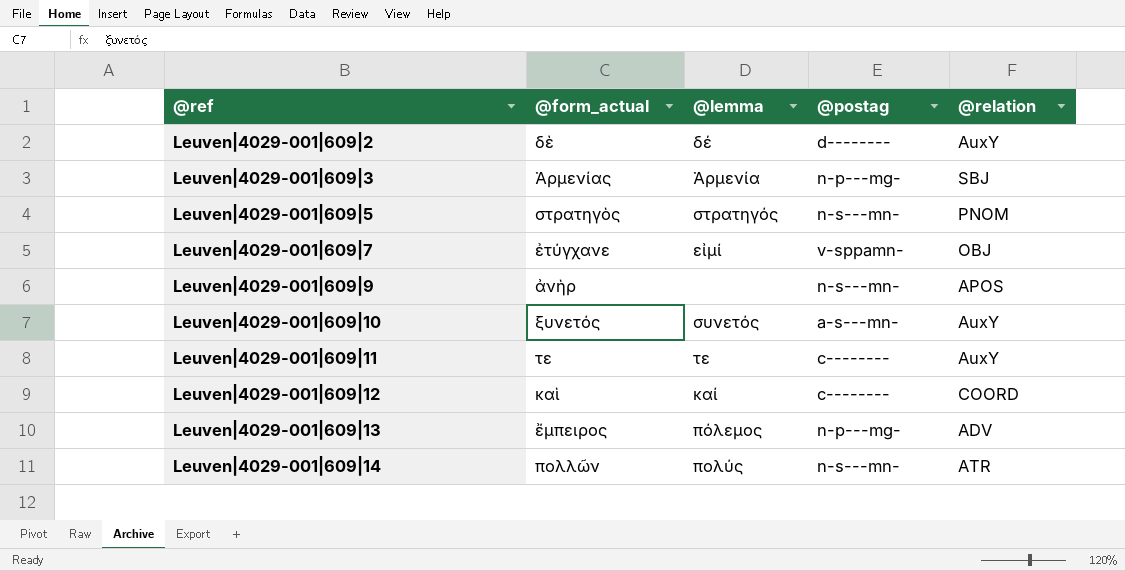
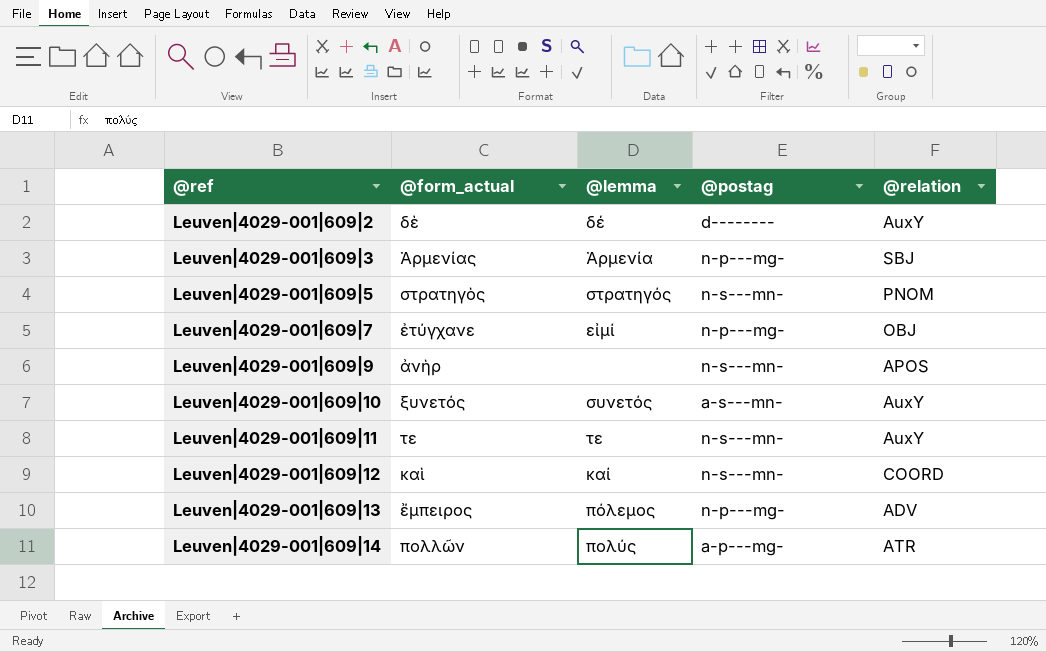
Leuven|4029-001|609|7 | @postag: v-sppamn- -> n-p---mg-
Leuven|4029-001|609|11 | @postag: c-------- -> n-s---mn-
Leuven|4029-001|609|12 | @postag: c-------- -> n-s---mn-
Leuven|4029-001|609|14 | @postag: n-s---mn- -> a-p---mg-

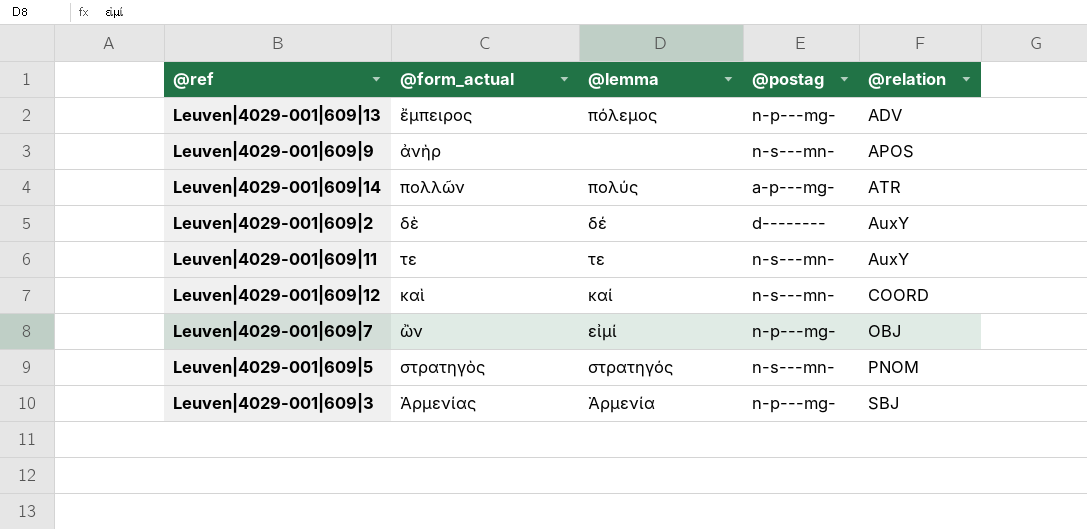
row order: @ref ascending -> @relation ascending
row Leuven|4029-001|609|10: ξυνετός | συνετός | a-s---mn- | AuxY -> none
Leuven|4029-001|609|7 | @form_actual: ἐτύγχανε -> ὢν

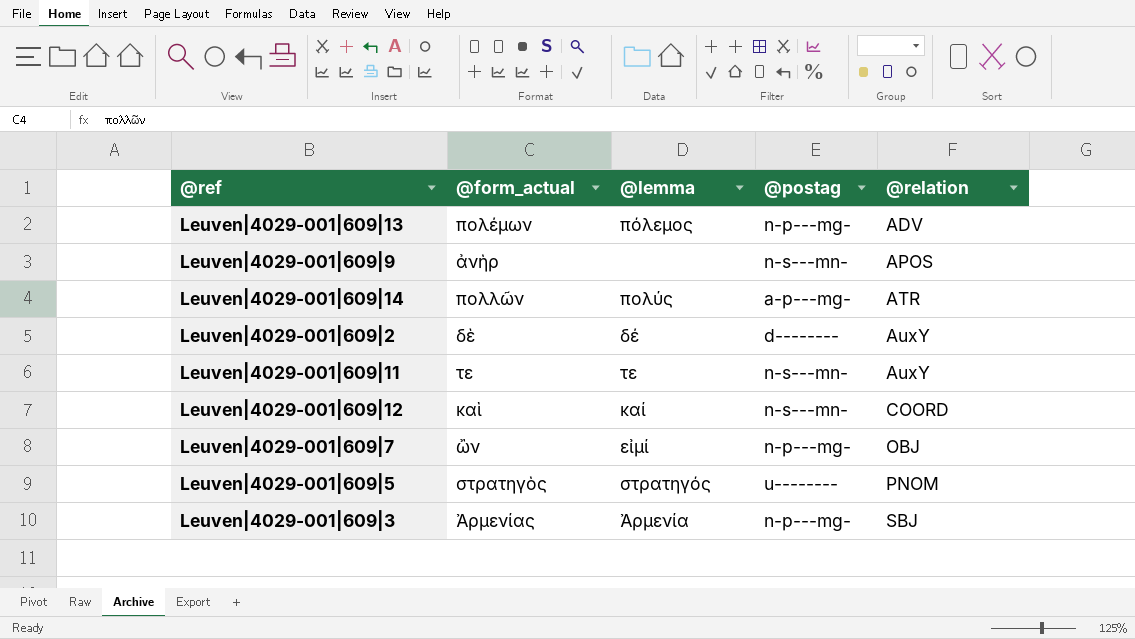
Leuven|4029-001|609|13 | @form_actual: ἔμπειρος -> πολέμων
Leuven|4029-001|609|5 | @postag: n-s---mn- -> u--------

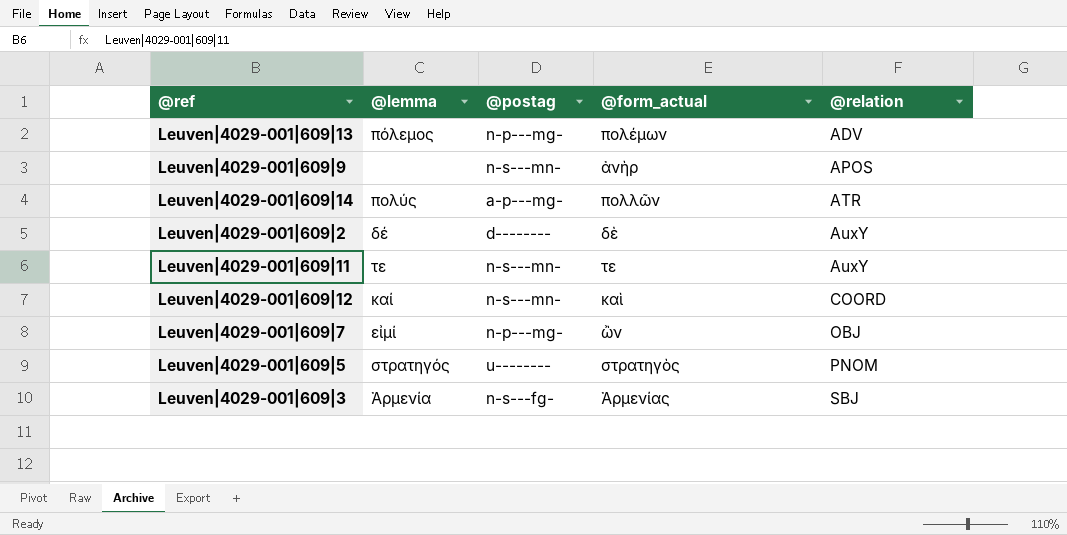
column @form_actual | position: 2 -> 4
Leuven|4029-001|609|3 | @postag: n-p---mg- -> n-s---fg-

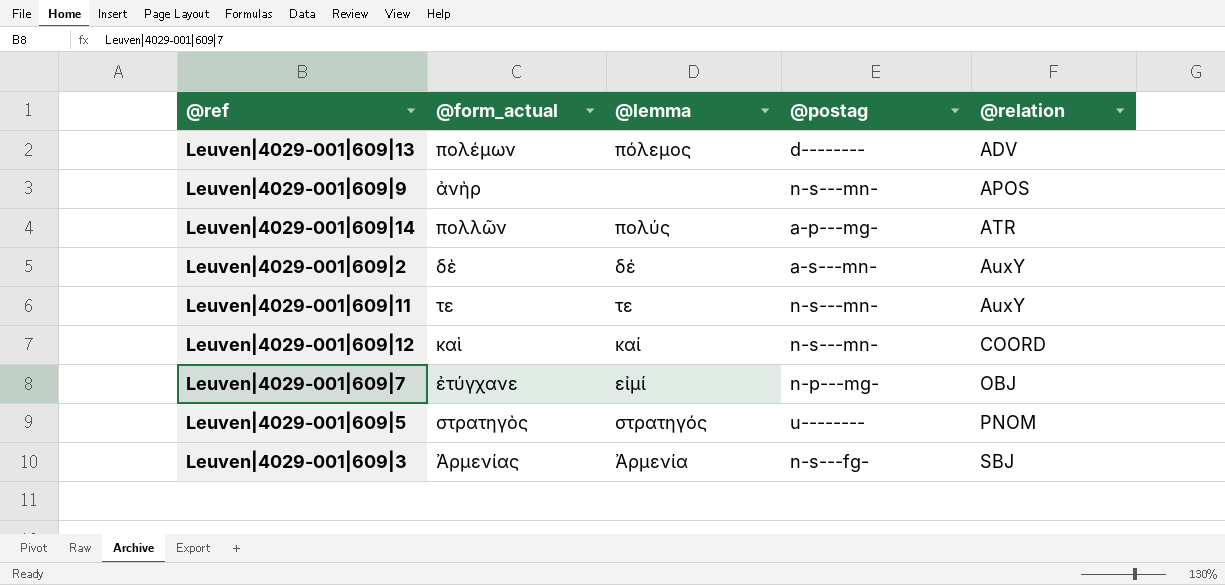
column @form_actual | position: 4 -> 2
Leuven|4029-001|609|13 | @postag: n-p---mg- -> d--------
Leuven|4029-001|609|2 | @postag: d-------- -> a-s---mn-
Leuven|4029-001|609|7 | @form_actual: ὢν -> ἐτύγχανε

